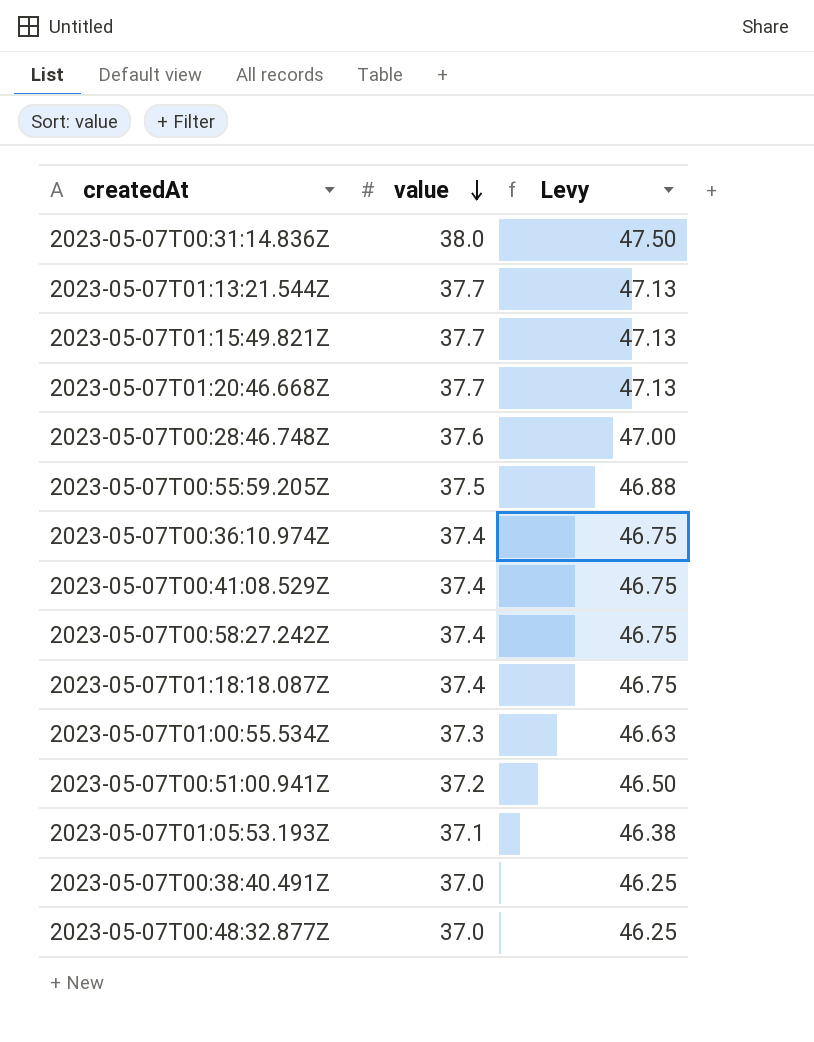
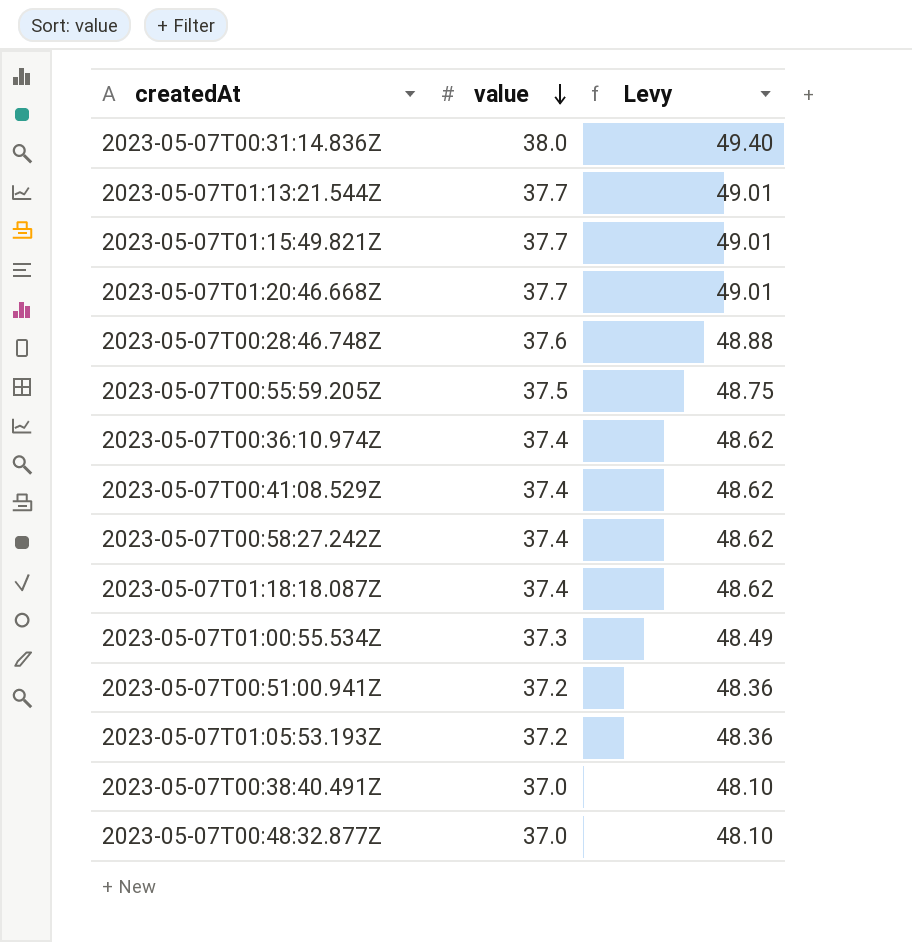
column Levy | formula: [value] * 1.25 -> [value] * 1.3
2023-05-07T01:05:53.193Z | value: 37.1 -> 37.2

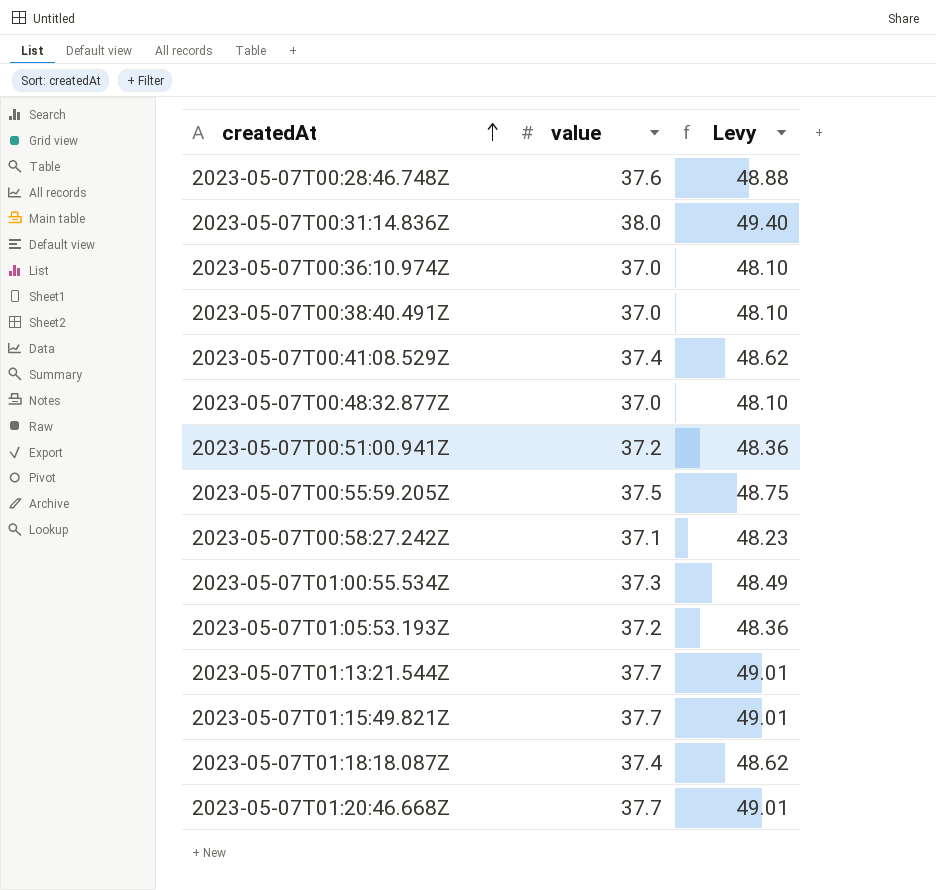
row order: value descending -> createdAt ascending
2023-05-07T00:36:10.974Z | value: 37.4 -> 37.0
2023-05-07T00:36:10.974Z | Levy: 48.62 -> 48.10
2023-05-07T00:58:27.242Z | value: 37.4 -> 37.1
2023-05-07T00:58:27.242Z | Levy: 48.62 -> 48.23

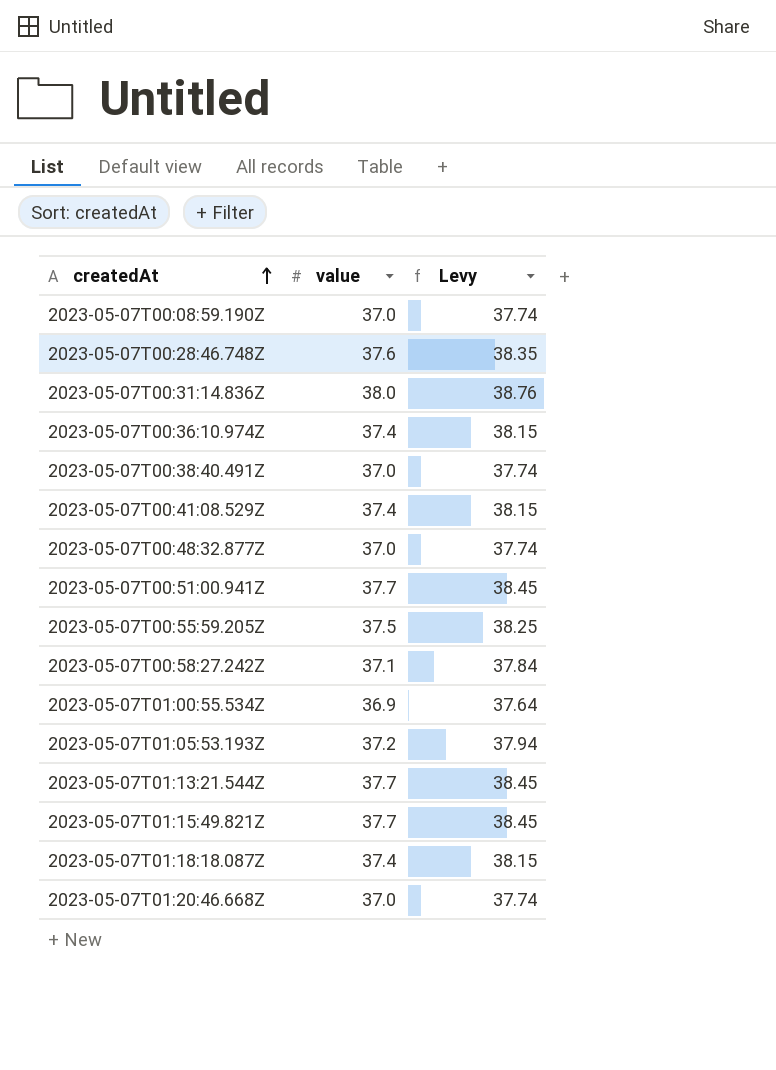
column Levy | formula: [value] * 1.3 -> [value] * 1.02
row 2023-05-07T00:08:59.190Z: none -> 37.0 | 37.74
2023-05-07T00:36:10.974Z | value: 37.0 -> 37.4
2023-05-07T00:51:00.941Z | value: 37.2 -> 37.7
2023-05-07T01:00:55.534Z | value: 37.3 -> 36.9
2023-05-07T01:20:46.668Z | value: 37.7 -> 37.0

